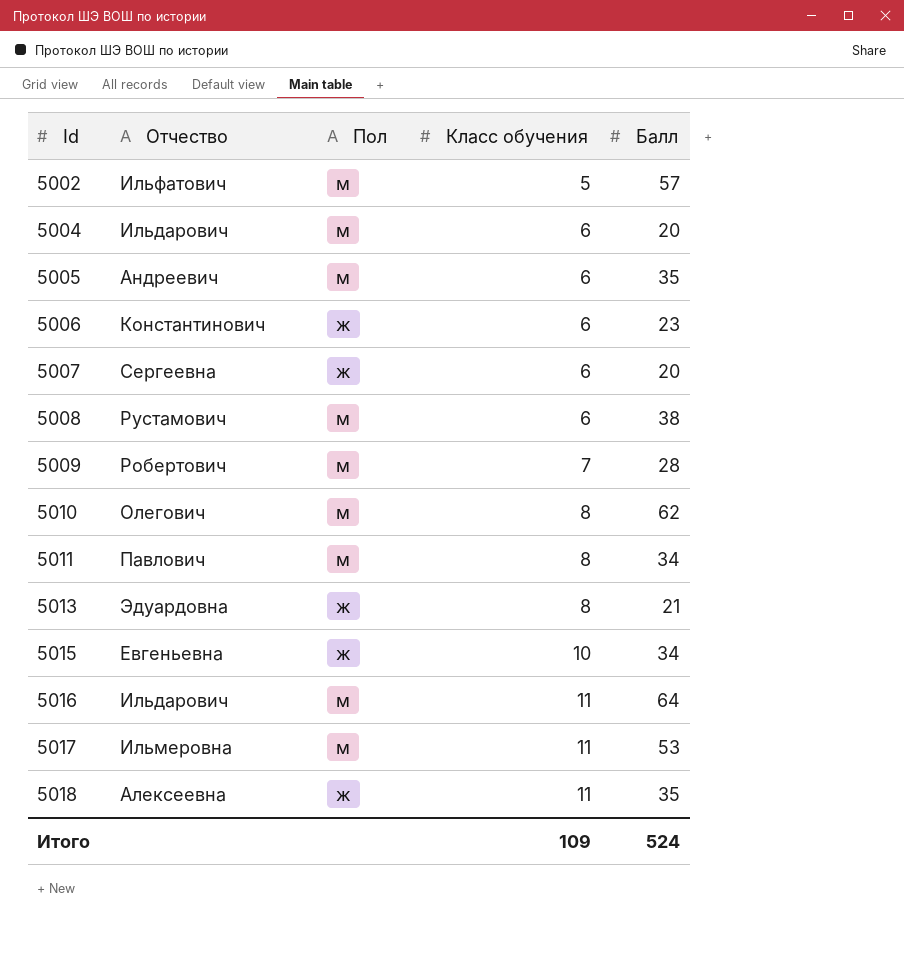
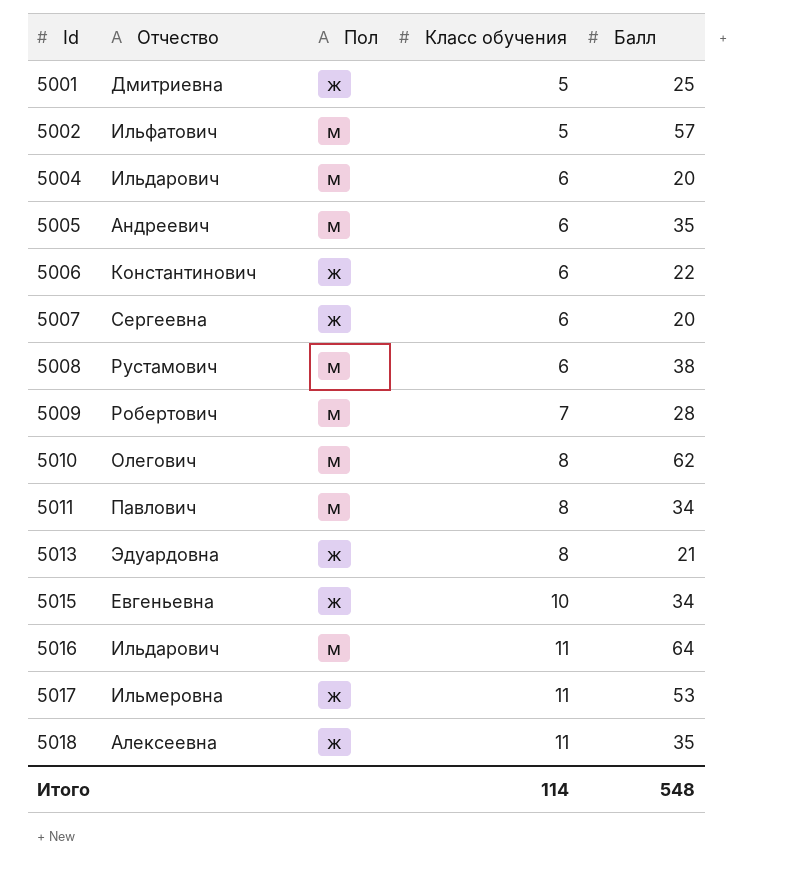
row 5001: none -> Дмитриевна | ж | 5 | 25
5006 | Балл: 23 -> 22
5017 | Пол: м -> ж
Итого | Класс обучения: 109 -> 114
Итого | Балл: 524 -> 548

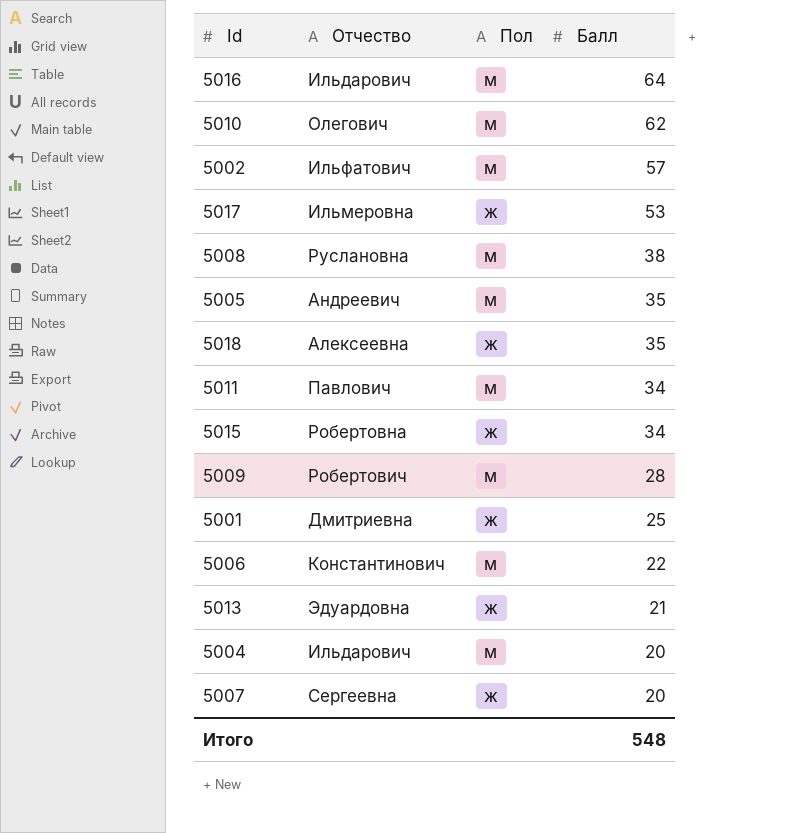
row order: Id ascending -> Балл descending
column Класс обучения | position: 4 -> none
5008 | Отчество: Рустамович -> Руслановна
5015 | Отчество: Евгеньевна -> Робертовна
5006 | Пол: ж -> м

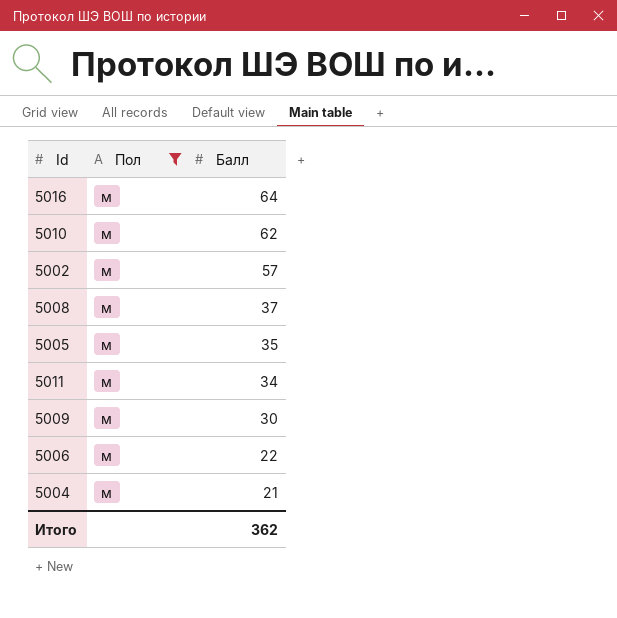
filter: none -> Пол = м
column Отчество | position: 2 -> none
5008 | Балл: 38 -> 37
5009 | Балл: 28 -> 30
5004 | Балл: 20 -> 21
Итого | Балл: 548 -> 362

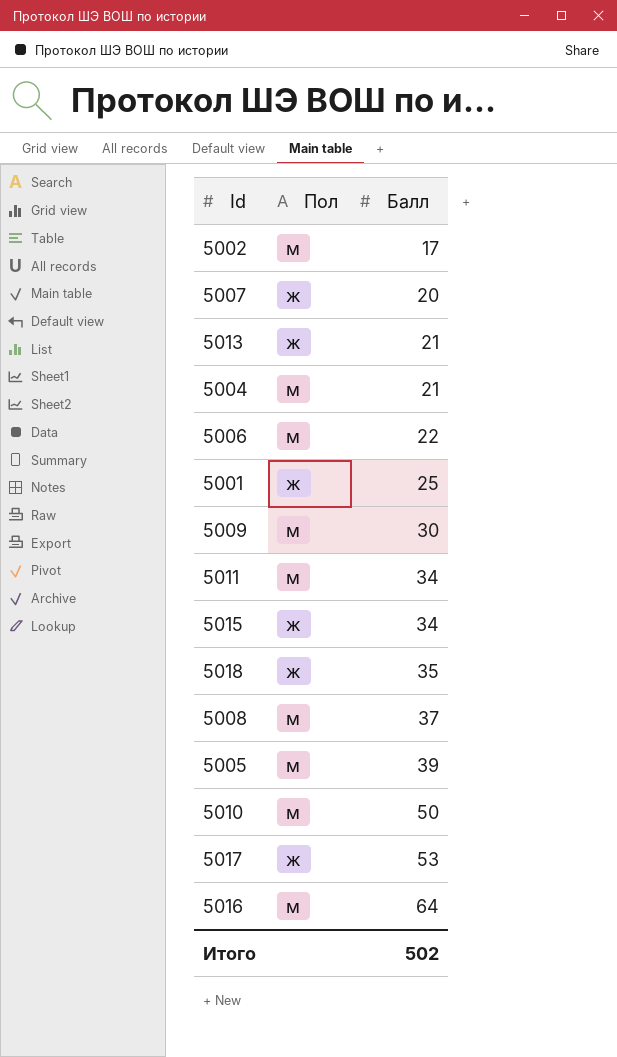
filter: Пол = м -> none
row order: Балл descending -> Балл ascending
5002 | Балл: 57 -> 17
5005 | Балл: 35 -> 39
5010 | Балл: 62 -> 50
Итого | Балл: 362 -> 502

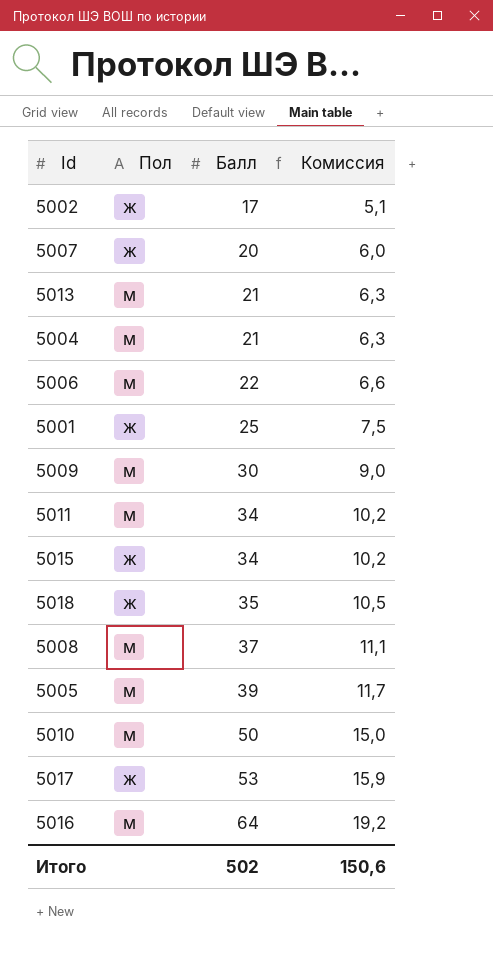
column Комиссия | formula: none -> [Балл] * 0,3
5002 | Пол: м -> ж
5013 | Пол: ж -> м

